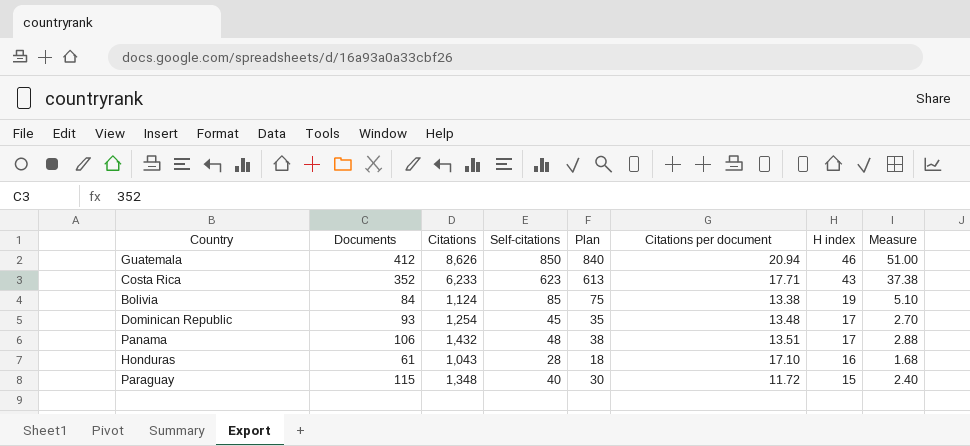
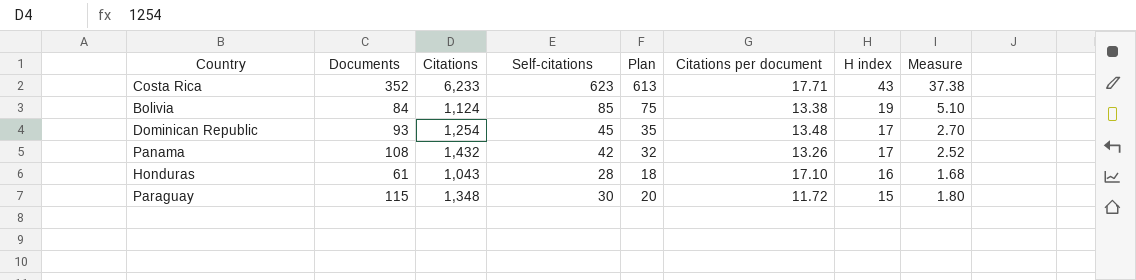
row Guatemala: 412 | 8,626 | 850 | 840 | 20.94 | 46 | 51.00 -> none
Panama | Documents: 106 -> 108
Panama | Self-citations: 48 -> 42
Panama | Plan: 38 -> 32
Panama | Citations per document: 13.51 -> 13.26
Panama | Measure: 2.88 -> 2.52
Paraguay | Self-citations: 40 -> 30
Paraguay | Plan: 30 -> 20
Paraguay | Measure: 2.40 -> 1.80

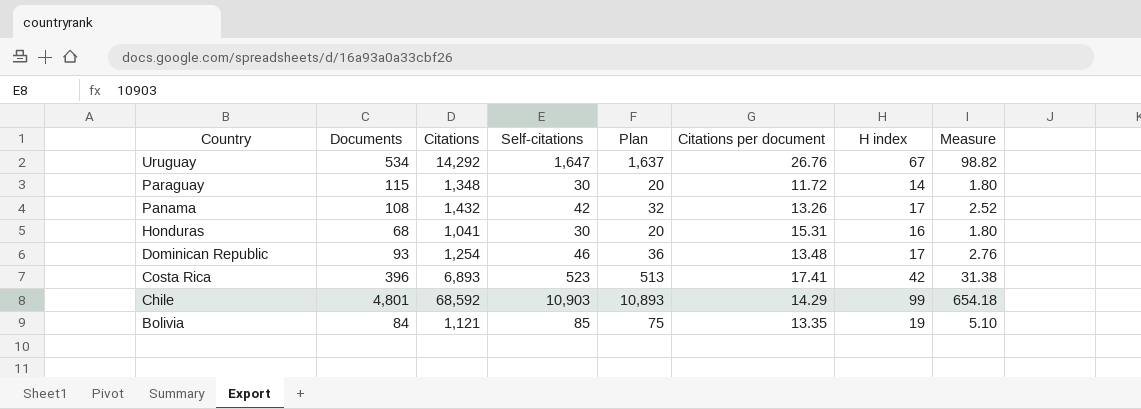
row order: H index descending -> Country descending
row Uruguay: none -> 534 | 14,292 | 1,647 | 1,637 | 26.76 | 67 | 98.82
Paraguay | H index: 15 -> 14
Honduras | Documents: 61 -> 68
Honduras | Citations: 1,043 -> 1,041
Honduras | Self-citations: 28 -> 30
Honduras | Plan: 18 -> 20
Honduras | Citations per document: 17.10 -> 15.31
Honduras | Measure: 1.68 -> 1.80
Dominican Republic | Self-citations: 45 -> 46
Dominican Republic | Plan: 35 -> 36
Dominican Republic | Measure: 2.70 -> 2.76
Costa Rica | Documents: 352 -> 396
Costa Rica | Citations: 6,233 -> 6,893
Costa Rica | Self-citations: 623 -> 523
Costa Rica | Plan: 613 -> 513
Costa Rica | Citations per document: 17.71 -> 17.41
Costa Rica | H index: 43 -> 42
Costa Rica | Measure: 37.38 -> 31.38
row Chile: none -> 4,801 | 68,592 | 10,903 | 10,893 | 14.29 | 99 | 654.18
Bolivia | Citations: 1,124 -> 1,121
Bolivia | Citations per document: 13.38 -> 13.35

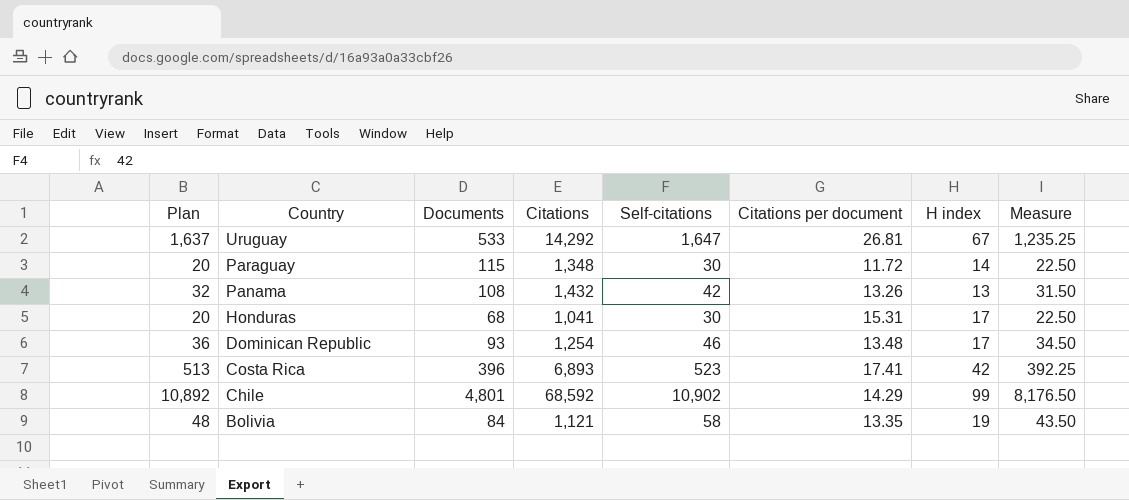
column Plan | position: 5 -> 1
column Measure | formula: [Self-citations] * 0.06 -> [Self-citations] * 0.75
Uruguay | Documents: 534 -> 533
Uruguay | Citations per document: 26.76 -> 26.81
Panama | H index: 17 -> 13
Honduras | H index: 16 -> 17
Chile | Plan: 10,893 -> 10,892
Chile | Self-citations: 10,903 -> 10,902
Bolivia | Plan: 75 -> 48
Bolivia | Self-citations: 85 -> 58

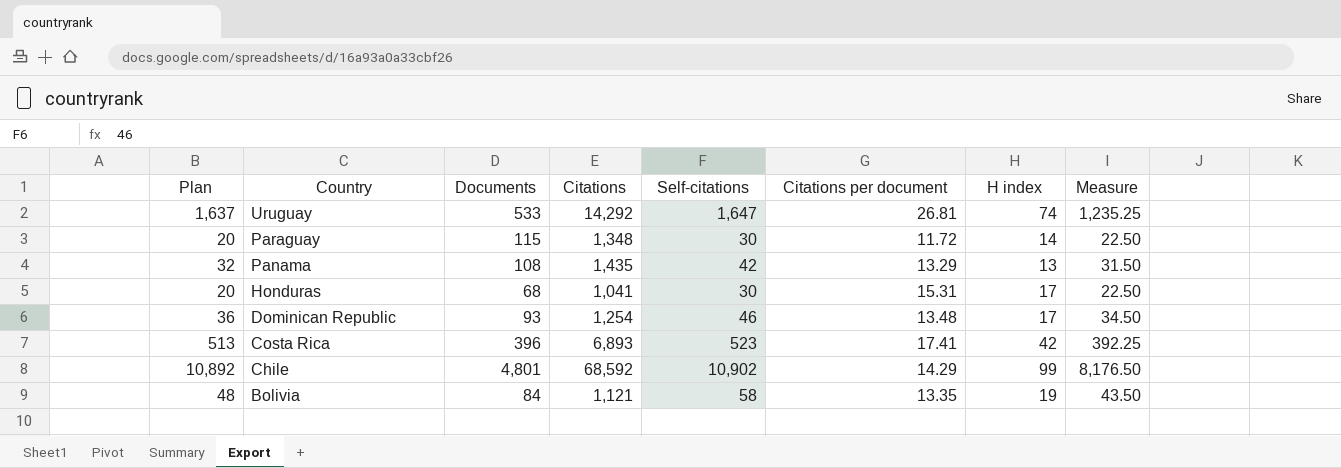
Uruguay | H index: 67 -> 74
Panama | Citations: 1,432 -> 1,435
Panama | Citations per document: 13.26 -> 13.29

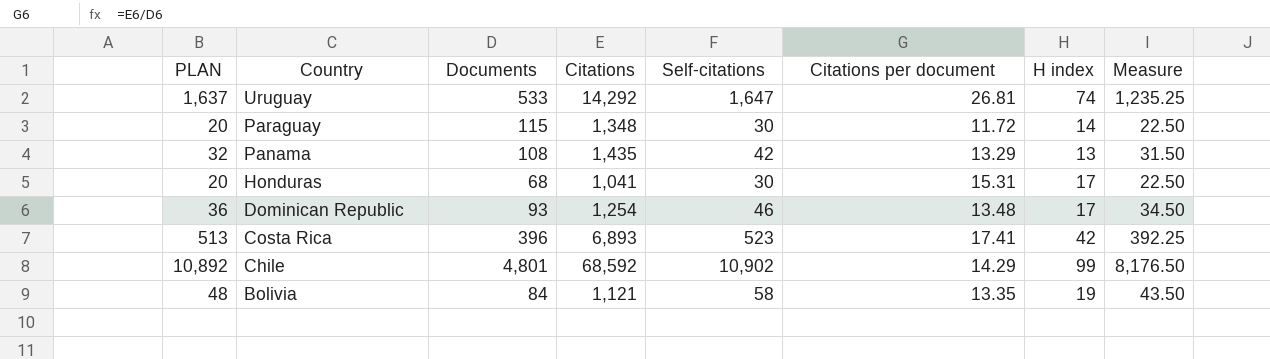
column name: Plan -> PLAN

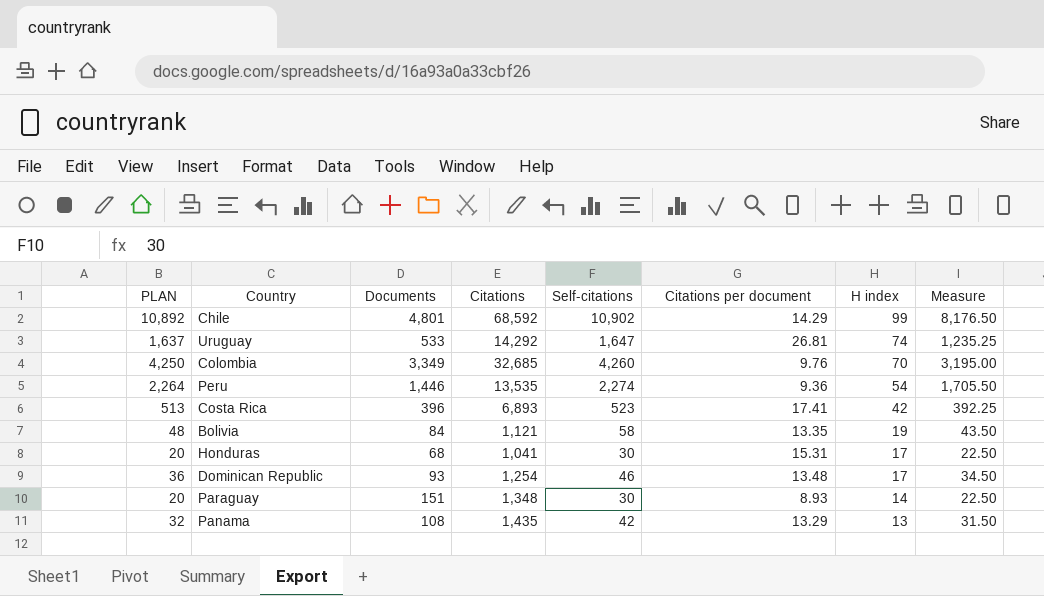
row order: Country descending -> H index descending
row Colombia: none -> 4,250 | 3,349 | 32,685 | 4,260 | 9.76 | 70 | 3,195.00
row Peru: none -> 2,264 | 1,446 | 13,535 | 2,274 | 9.36 | 54 | 1,705.50
Paraguay | Documents: 115 -> 151
Paraguay | Citations per document: 11.72 -> 8.93

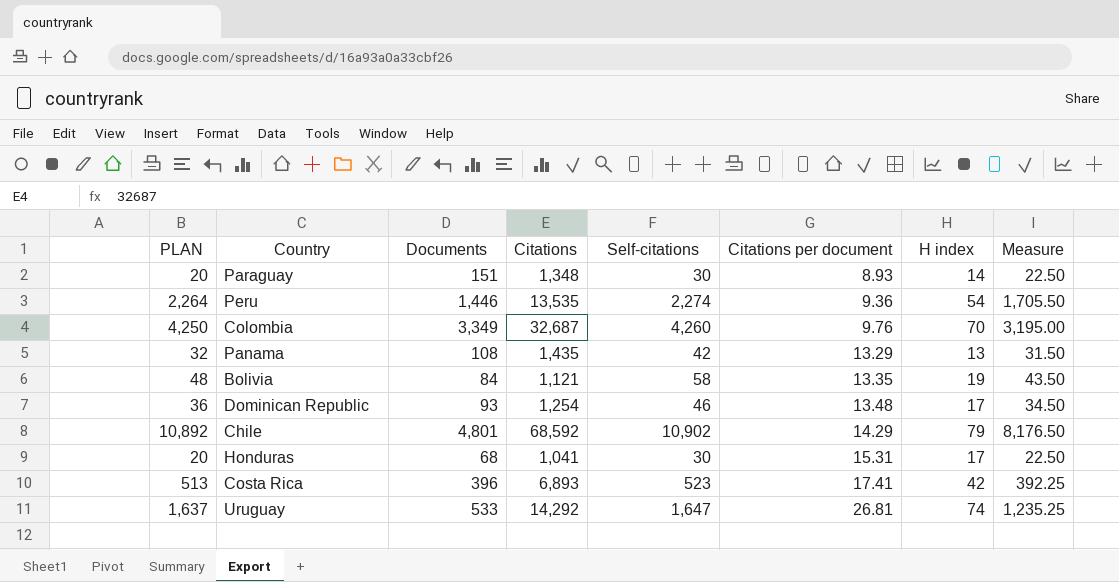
row order: H index descending -> Citations per document ascending
Colombia | Citations: 32,685 -> 32,687
Chile | H index: 99 -> 79

